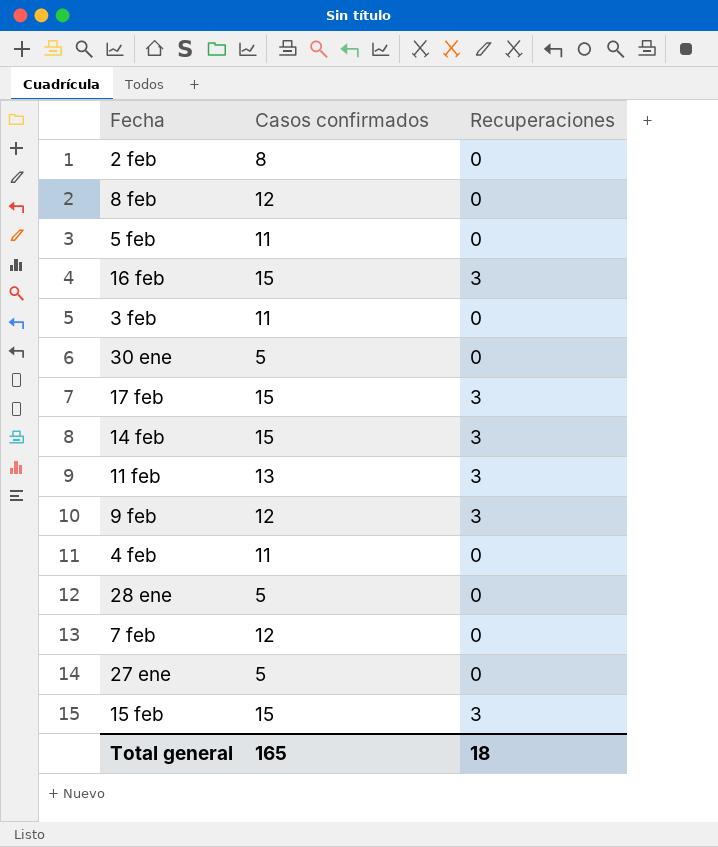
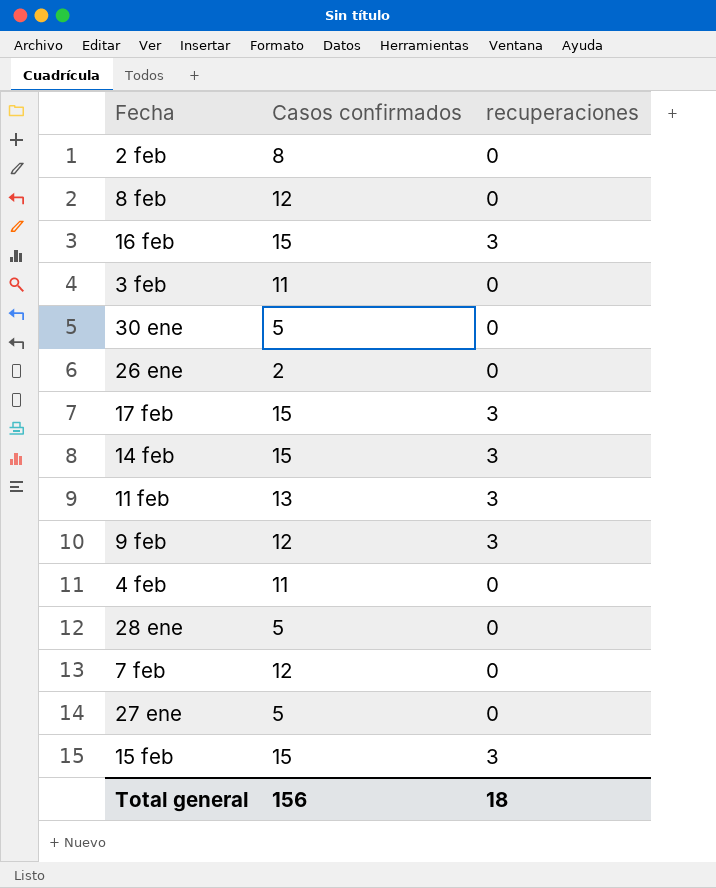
column name: Recuperaciones -> recuperaciones
row 5 feb: 11 | 0 -> none
row 26 ene: none -> 2 | 0
Total general | Casos confirmados: 165 -> 156

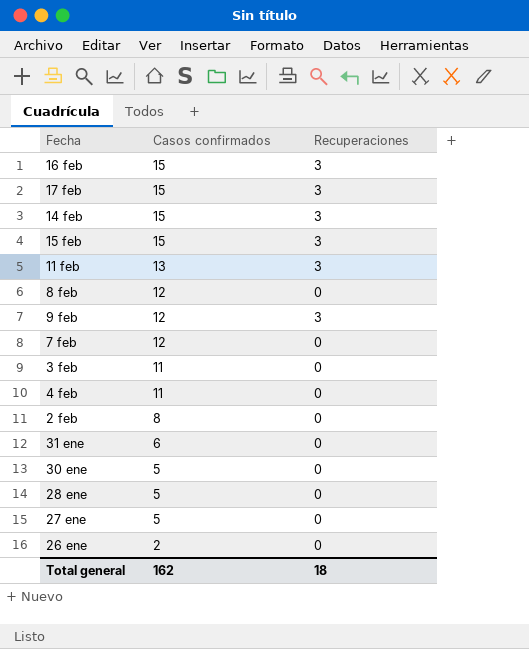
row order: none -> Casos confirmados descending
column name: recuperaciones -> Recuperaciones
row 31 ene: none -> 6 | 0
Total general | Casos confirmados: 156 -> 162

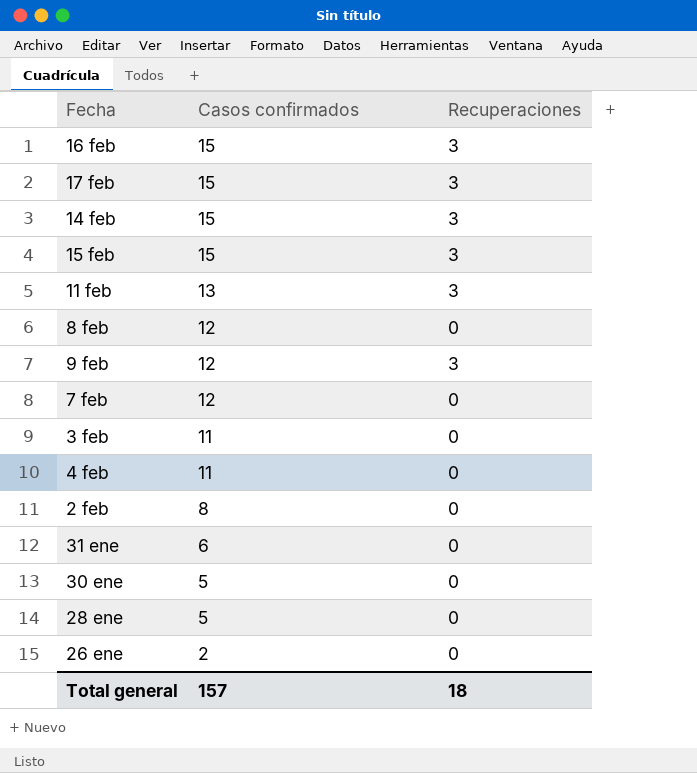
row 27 ene: 5 | 0 -> none
Total general | Casos confirmados: 162 -> 157

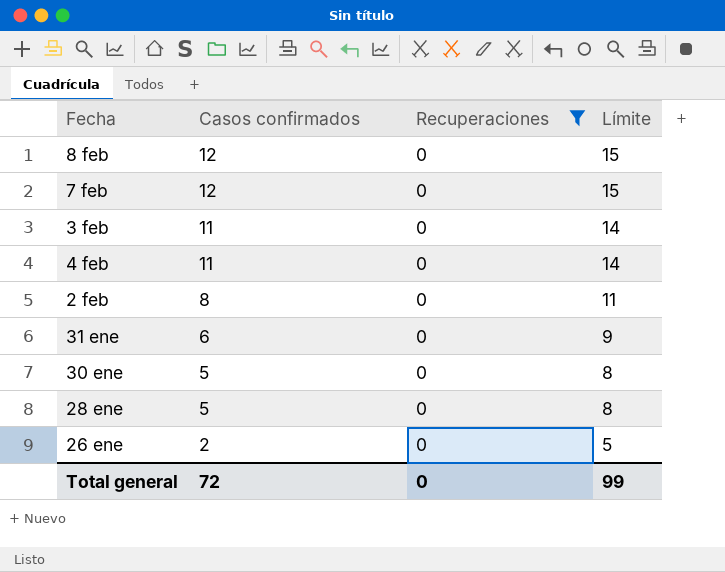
filter: none -> Recuperaciones = 0
column Límite | formula: none -> [Casos confirmados] + 3
Total general | Casos confirmados: 157 -> 72
Total general | Recuperaciones: 18 -> 0

